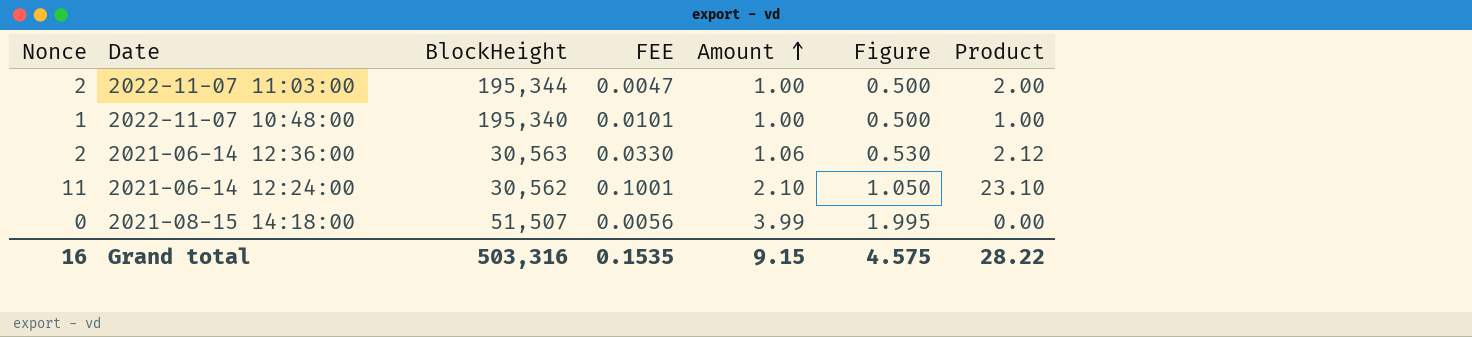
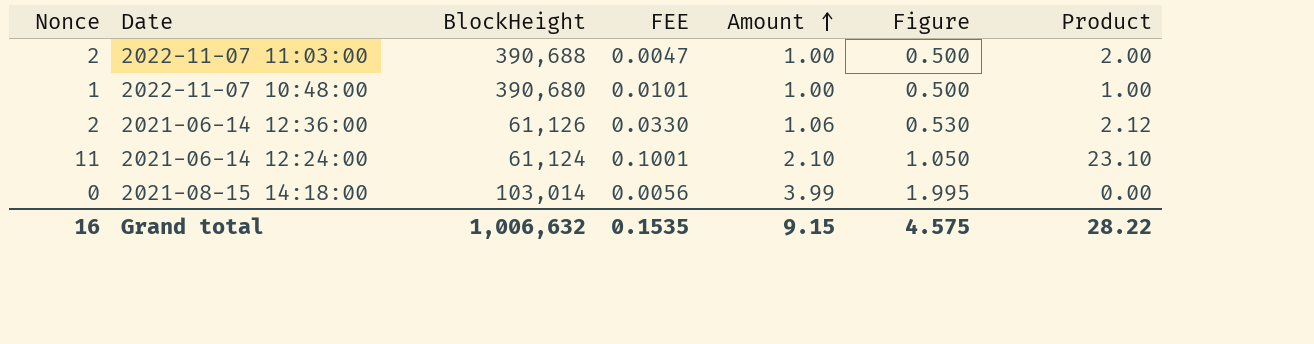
2022-11-07 11:03:00 | BlockHeight: 195,344 -> 390,688
2022-11-07 10:48:00 | BlockHeight: 195,340 -> 390,680
2021-06-14 12:36:00 | BlockHeight: 30,563 -> 61,126
2021-06-14 12:24:00 | BlockHeight: 30,562 -> 61,124
2021-08-15 14:18:00 | BlockHeight: 51,507 -> 103,014
Grand total | BlockHeight: 503,316 -> 1,006,632

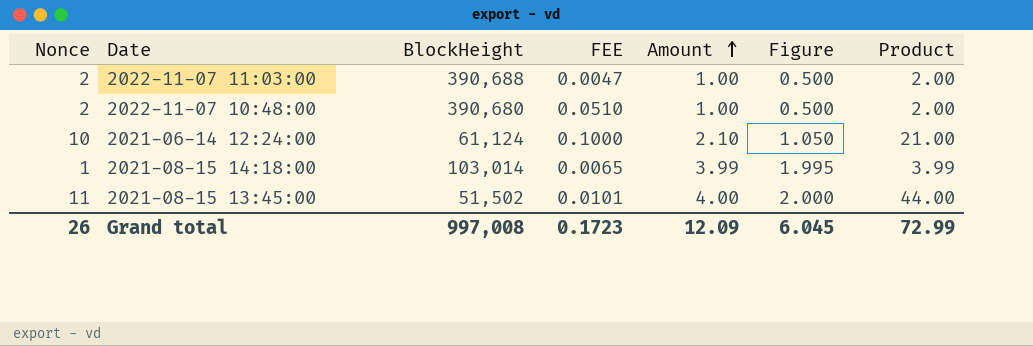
row 2021-06-14 12:36:00: 2 | 61,126 | 0.0330 | 1.06 | 0.530 | 2.12 -> none
2022-11-07 10:48:00 | Nonce: 1 -> 2
2022-11-07 10:48:00 | FEE: 0.0101 -> 0.0510
2022-11-07 10:48:00 | Product: 1.00 -> 2.00
2021-06-14 12:24:00 | Nonce: 11 -> 10
2021-06-14 12:24:00 | FEE: 0.1001 -> 0.1000
2021-06-14 12:24:00 | Product: 23.10 -> 21.00
2021-08-15 14:18:00 | Nonce: 0 -> 1
2021-08-15 14:18:00 | FEE: 0.0056 -> 0.0065
2021-08-15 14:18:00 | Product: 0.00 -> 3.99
row 2021-08-15 13:45:00: none -> 11 | 51,502 | 0.0101 | 4.00 | 2.000 | 44.00
Grand total | Nonce: 16 -> 26
Grand total | BlockHeight: 1,006,632 -> 997,008
Grand total | FEE: 0.1535 -> 0.1723
Grand total | Amount: 9.15 -> 12.09
Grand total | Figure: 4.575 -> 6.045
Grand total | Product: 28.22 -> 72.99

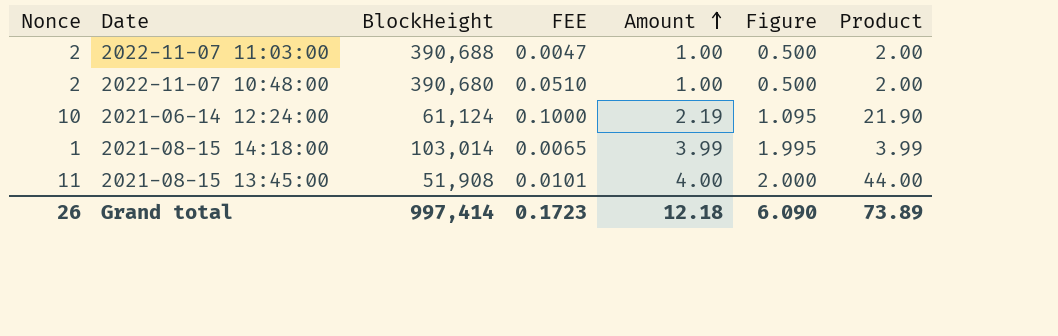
2021-06-14 12:24:00 | Amount: 2.10 -> 2.19
2021-06-14 12:24:00 | Figure: 1.050 -> 1.095
2021-06-14 12:24:00 | Product: 21.00 -> 21.90
2021-08-15 13:45:00 | BlockHeight: 51,502 -> 51,908
Grand total | BlockHeight: 997,008 -> 997,414
Grand total | Amount: 12.09 -> 12.18
Grand total | Figure: 6.045 -> 6.090
Grand total | Product: 72.99 -> 73.89

